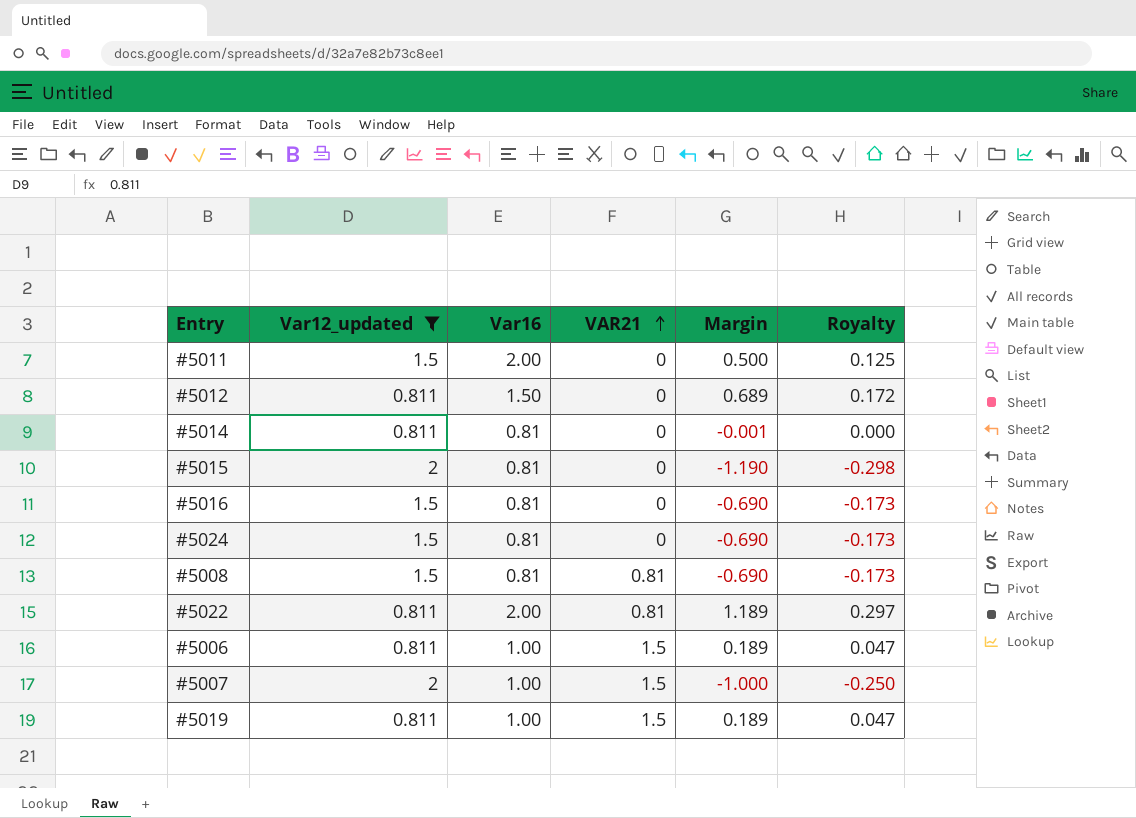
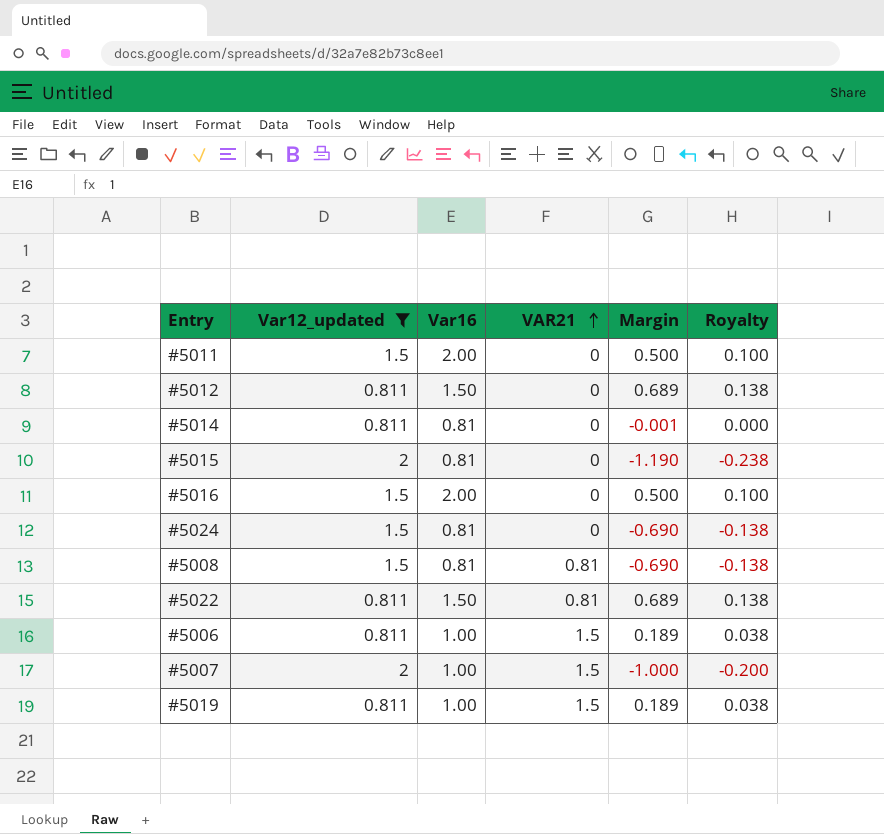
column Royalty | formula: [Margin] * 0.25 -> [Margin] * 0.2
#5016 | Var16: 0.81 -> 2.00
#5016 | Margin: -0.690 -> 0.500
#5022 | Var16: 2.00 -> 1.50
#5022 | Margin: 1.189 -> 0.689

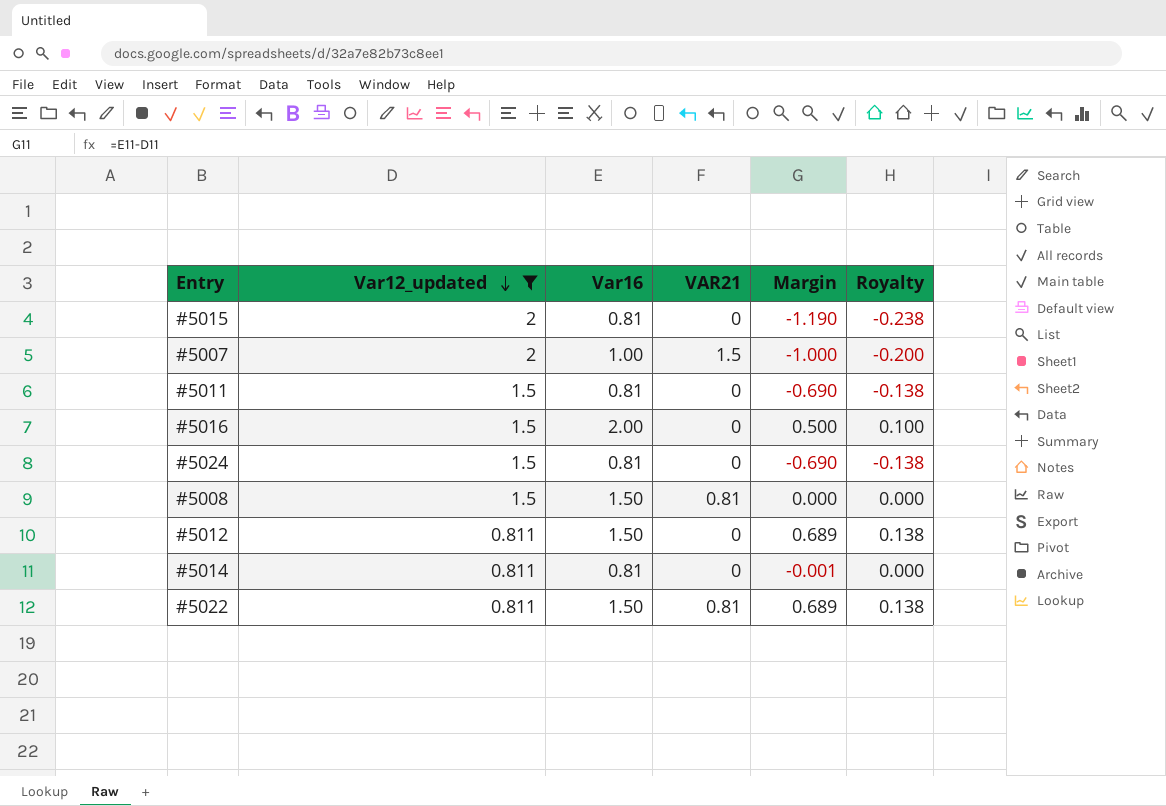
row order: VAR21 ascending -> Var12_updated descending
row #5006: 0.811 | 1.00 | 1.5 | 0.189 | 0.038 -> none
row #5019: 0.811 | 1.00 | 1.5 | 0.189 | 0.038 -> none
#5011 | Var16: 2.00 -> 0.81
#5011 | Margin: 0.500 -> -0.690
#5011 | Royalty: 0.100 -> -0.138
#5008 | Var16: 0.81 -> 1.50
#5008 | Margin: -0.690 -> 0.000
#5008 | Royalty: -0.138 -> 0.000

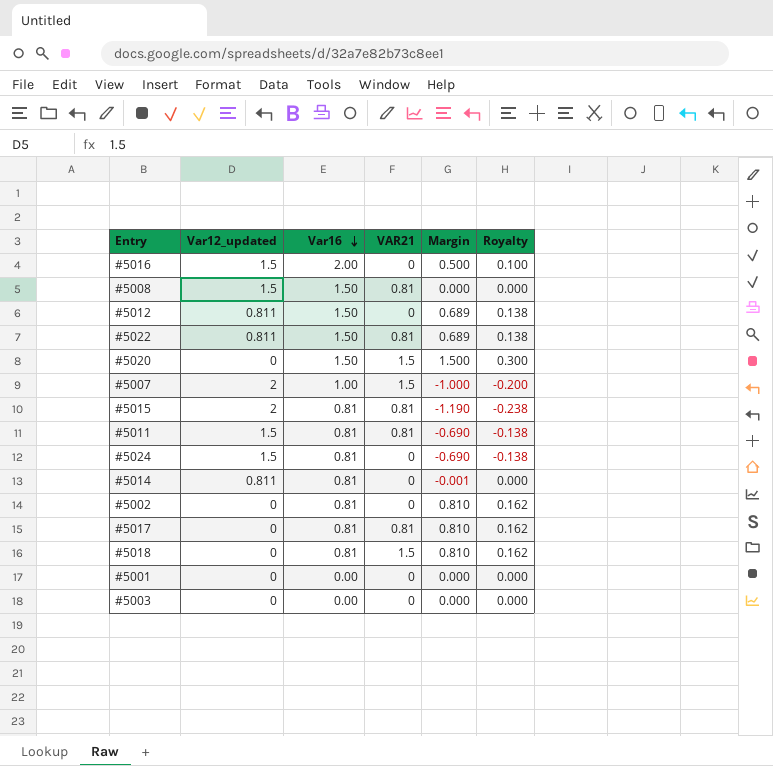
filter: Var12_updated != 0 -> none
row order: Var12_updated descending -> Var16 descending
#5015 | VAR21: 0 -> 0.81
#5011 | VAR21: 0 -> 0.81

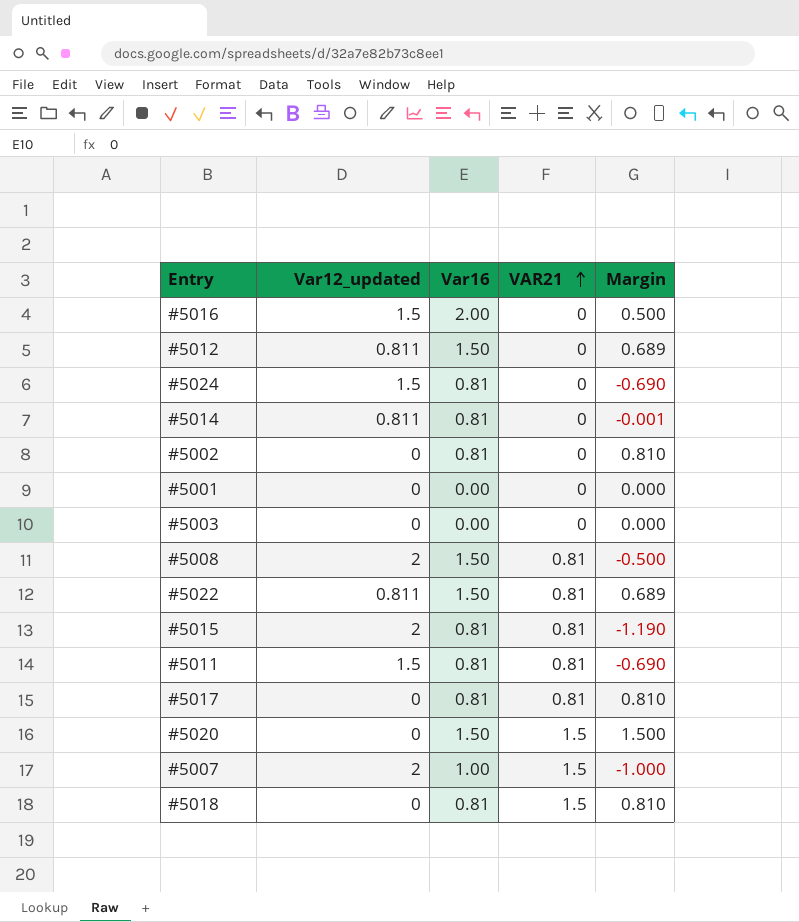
row order: Var16 descending -> VAR21 ascending
column Royalty | formula: [Margin] * 0.2 -> none
#5008 | Var12_updated: 1.5 -> 2
#5008 | Margin: 0.000 -> -0.500

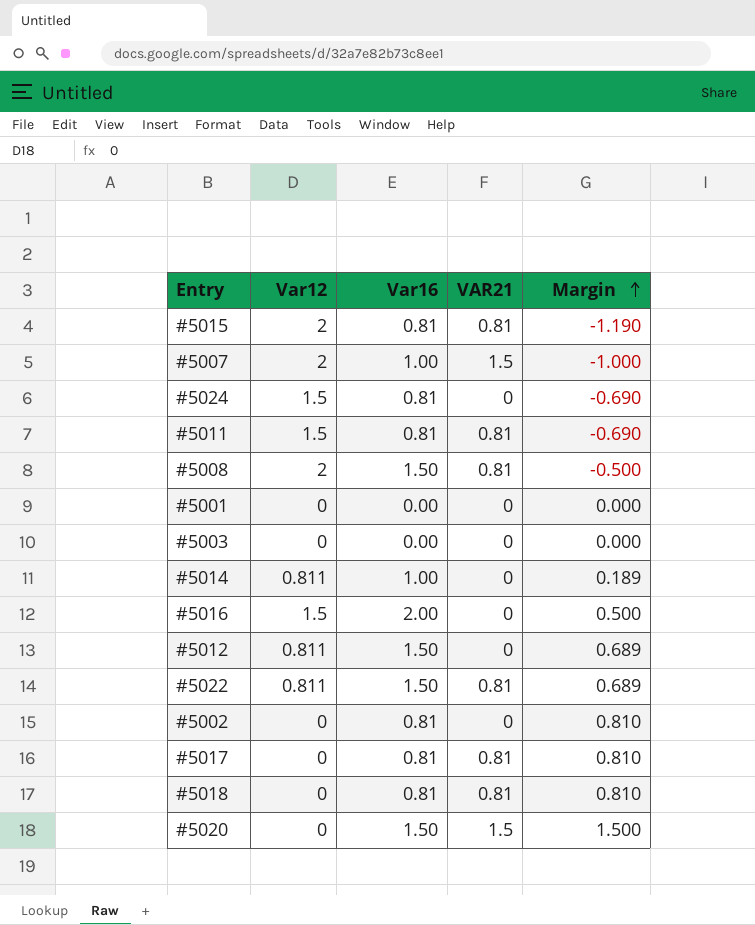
row order: VAR21 ascending -> Margin ascending
column name: Var12_updated -> Var12
#5014 | Var16: 0.81 -> 1.00
#5014 | Margin: -0.001 -> 0.189
#5018 | VAR21: 1.5 -> 0.81

